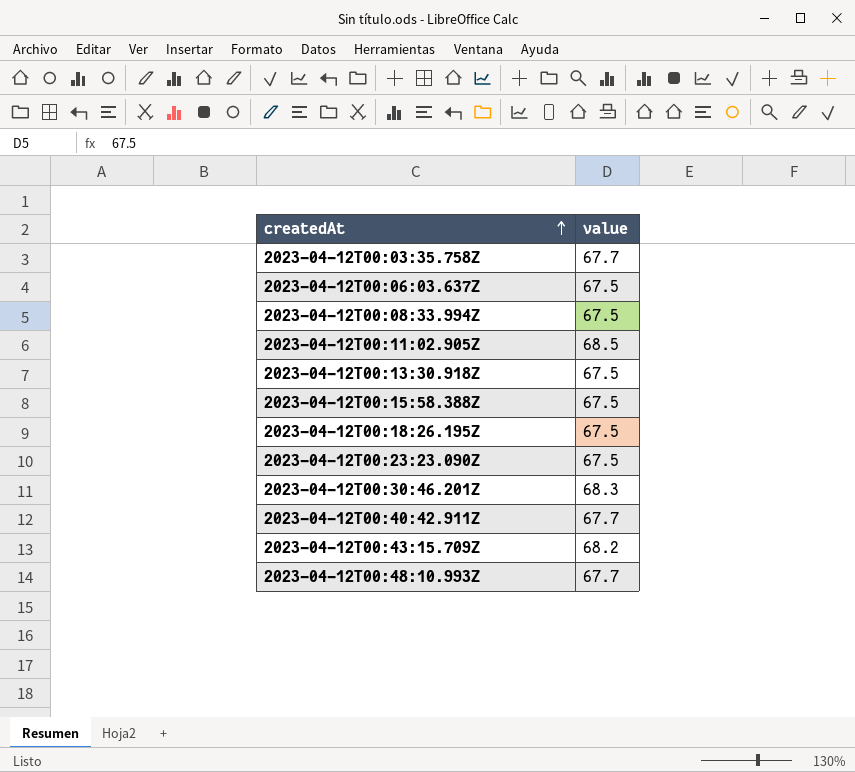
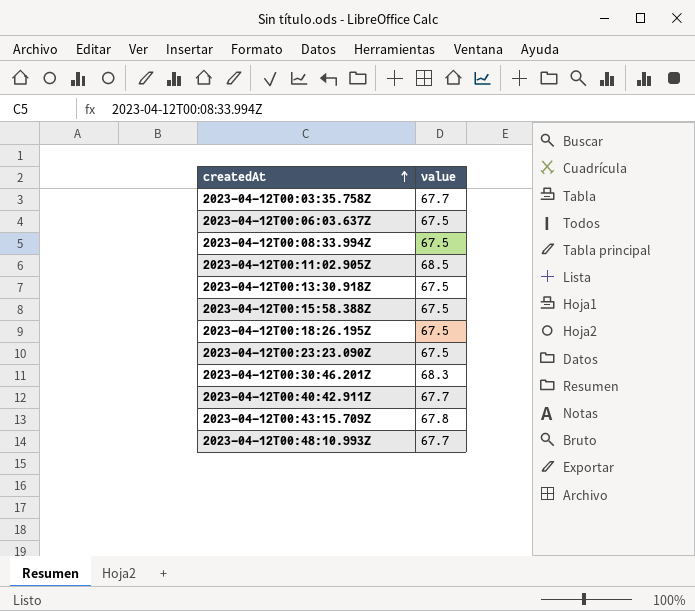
2023-04-12T00:43:15.709Z | value: 68.2 -> 67.8

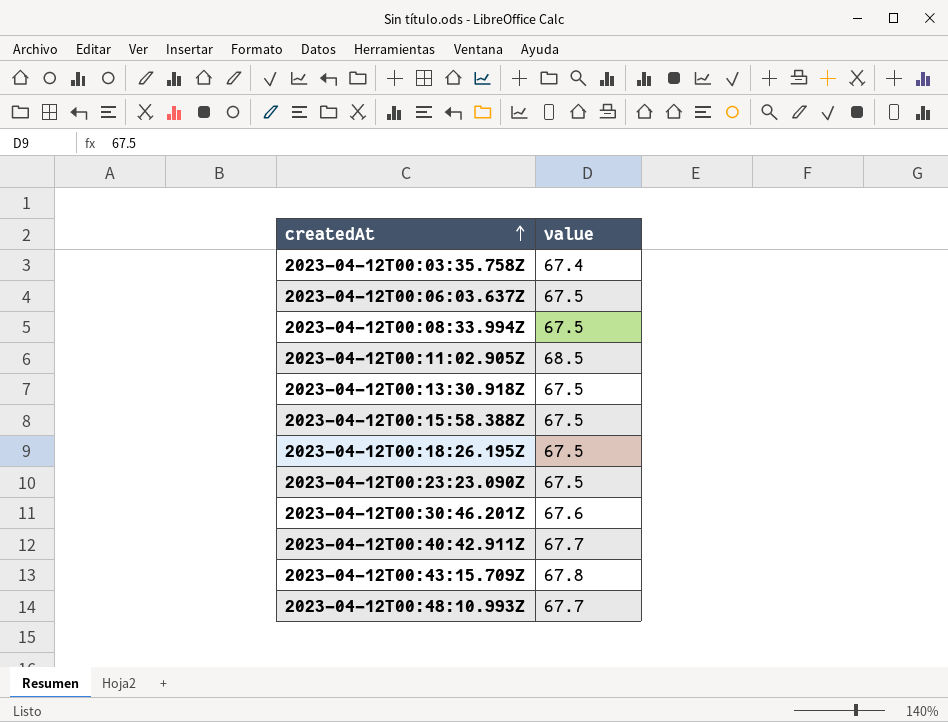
2023-04-12T00:03:35.758Z | value: 67.7 -> 67.4
2023-04-12T00:30:46.201Z | value: 68.3 -> 67.6

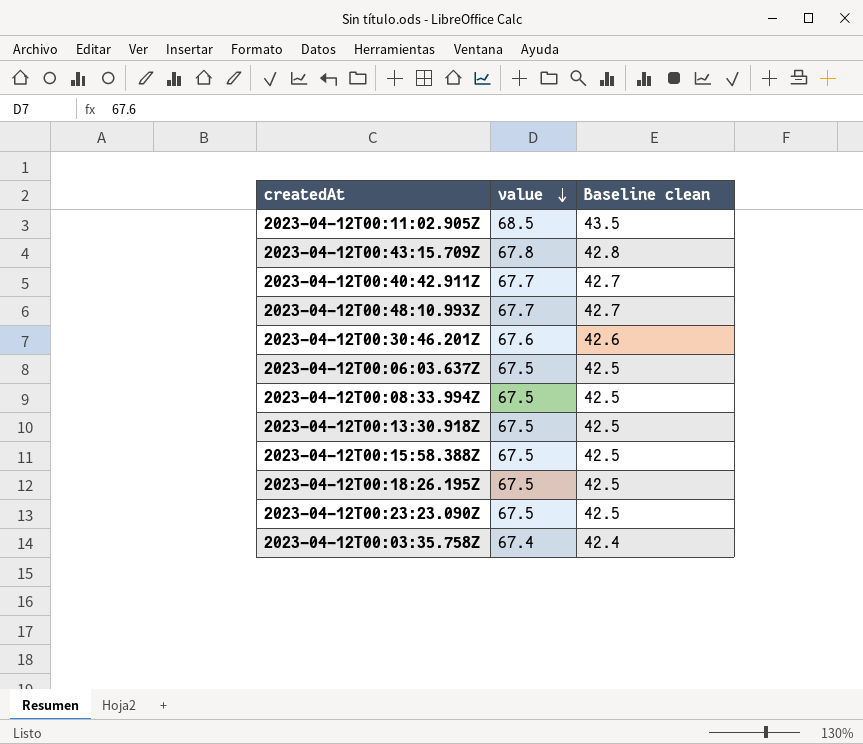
row order: createdAt ascending -> value descending
column Baseline clean | formula: none -> [value] - 25

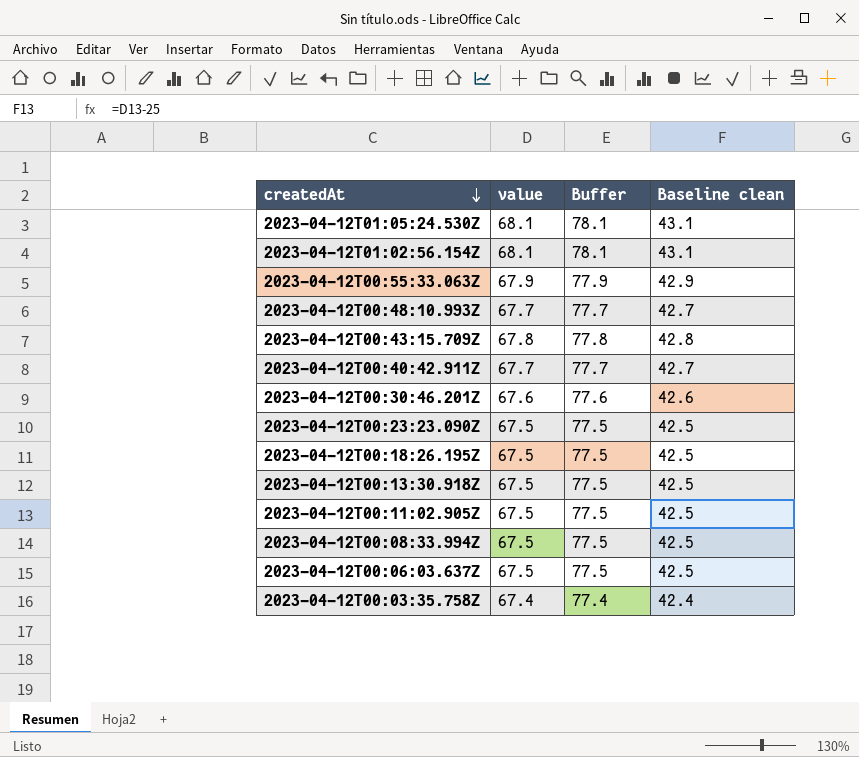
row order: value descending -> createdAt descending
column Buffer | formula: none -> [value] + 10
row 2023-04-12T00:15:58.388Z: 67.5 | 42.5 -> none
row 2023-04-12T01:05:24.530Z: none -> 68.1 | 78.1 | 43.1
row 2023-04-12T01:02:56.154Z: none -> 68.1 | 78.1 | 43.1
row 2023-04-12T00:55:33.063Z: none -> 67.9 | 77.9 | 42.9
2023-04-12T00:11:02.905Z | value: 68.5 -> 67.5
2023-04-12T00:11:02.905Z | Baseline clean: 43.5 -> 42.5

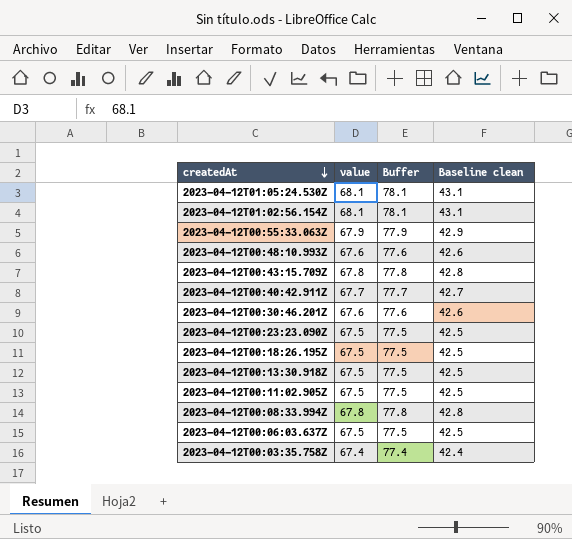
2023-04-12T00:48:10.993Z | value: 67.7 -> 67.6
2023-04-12T00:48:10.993Z | Buffer: 77.7 -> 77.6
2023-04-12T00:48:10.993Z | Baseline clean: 42.7 -> 42.6
2023-04-12T00:08:33.994Z | value: 67.5 -> 67.8
2023-04-12T00:08:33.994Z | Buffer: 77.5 -> 77.8
2023-04-12T00:08:33.994Z | Baseline clean: 42.5 -> 42.8

